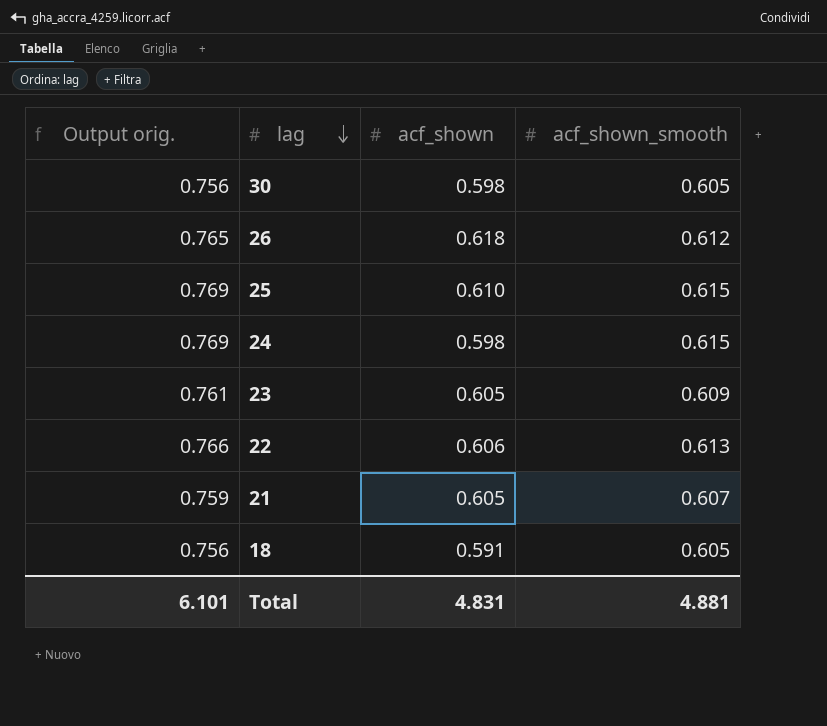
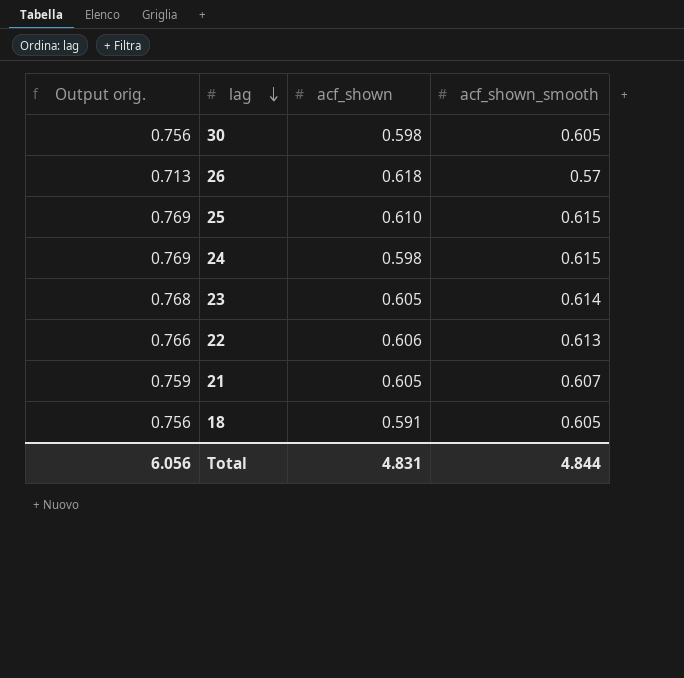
26 | Output orig.: 0.765 -> 0.713
26 | acf_shown_smooth: 0.612 -> 0.57
23 | Output orig.: 0.761 -> 0.768
23 | acf_shown_smooth: 0.609 -> 0.614
Total | Output orig.: 6.101 -> 6.056
Total | acf_shown_smooth: 4.881 -> 4.844

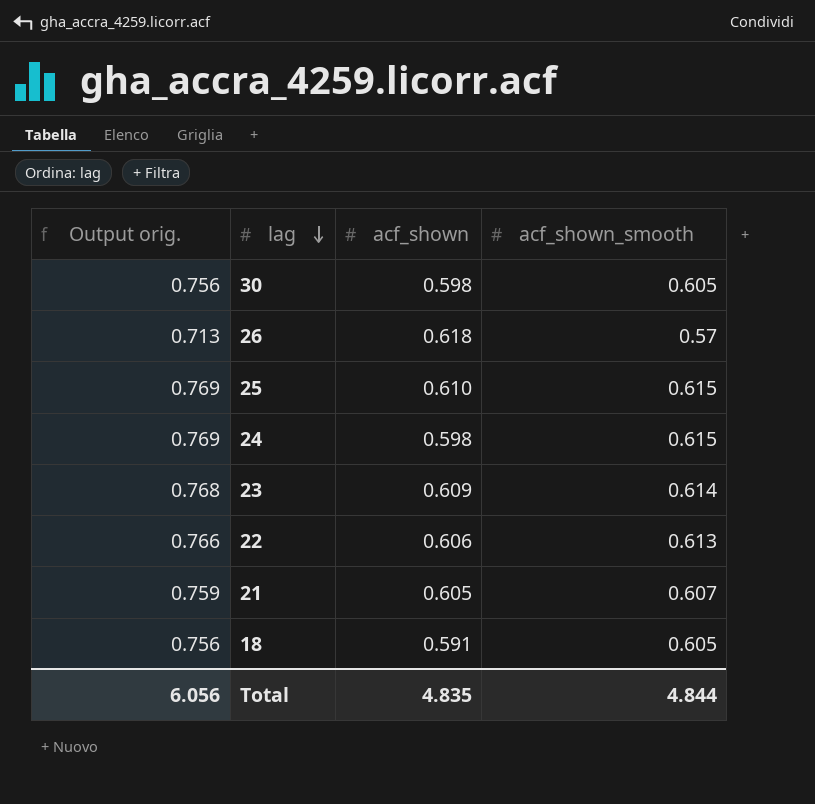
23 | acf_shown: 0.605 -> 0.609
Total | acf_shown: 4.831 -> 4.835

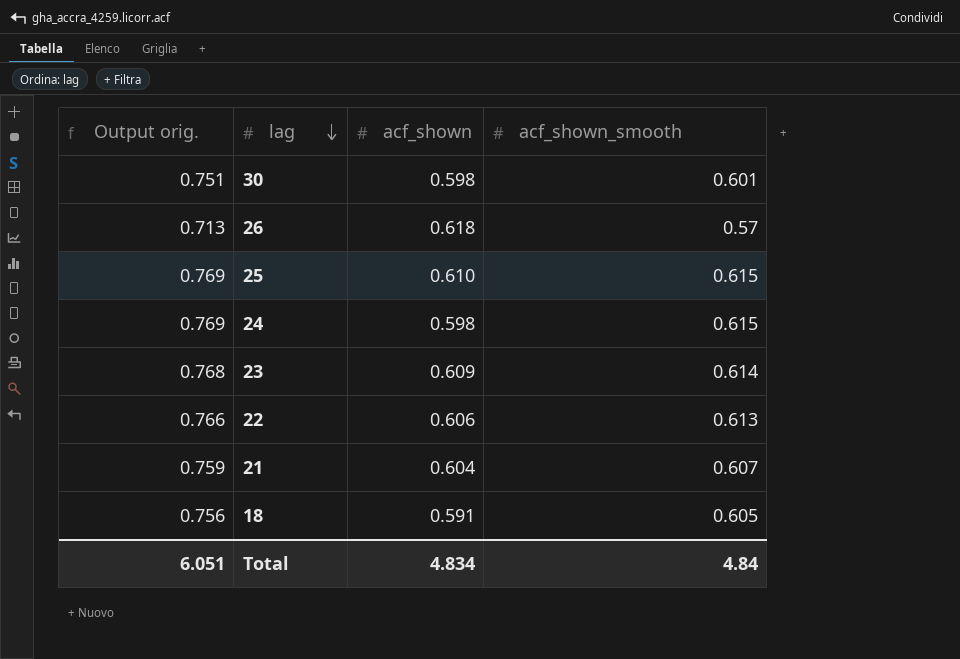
30 | Output orig.: 0.756 -> 0.751
30 | acf_shown_smooth: 0.605 -> 0.601
21 | acf_shown: 0.605 -> 0.604
Total | Output orig.: 6.056 -> 6.051
Total | acf_shown: 4.835 -> 4.834
Total | acf_shown_smooth: 4.844 -> 4.84

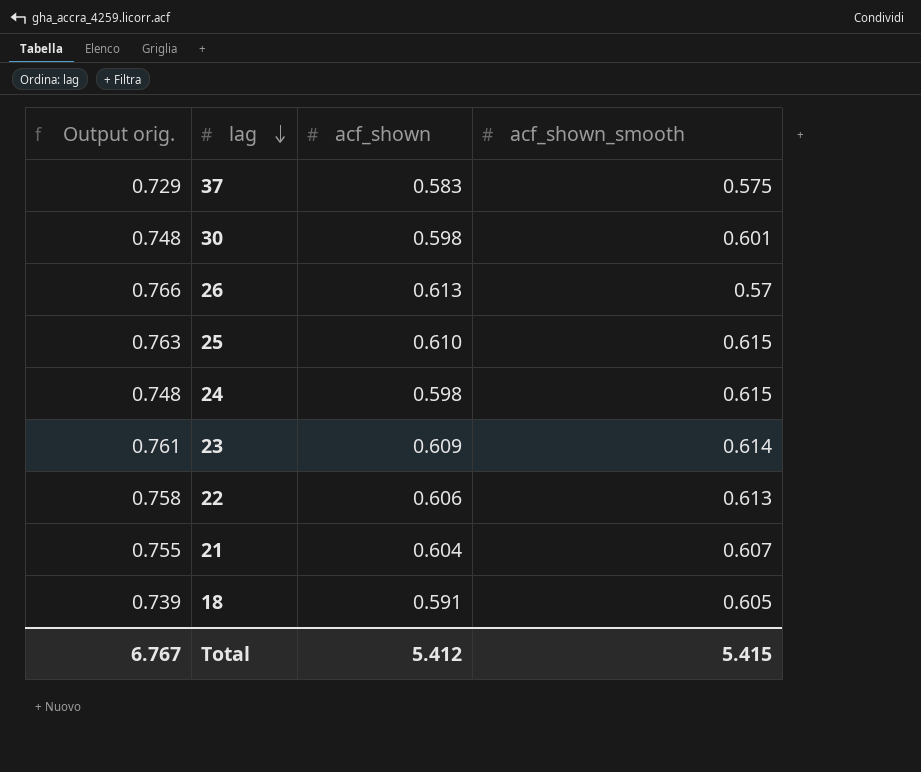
column Output orig. | formula: [acf_shown_smooth] * 1.25 -> [acf_shown] * 1.25
row 37: none -> 0.729 | 0.583 | 0.575
26 | acf_shown: 0.618 -> 0.613
Total | Output orig.: 6.051 -> 6.767
Total | acf_shown: 4.834 -> 5.412
Total | acf_shown_smooth: 4.84 -> 5.415

